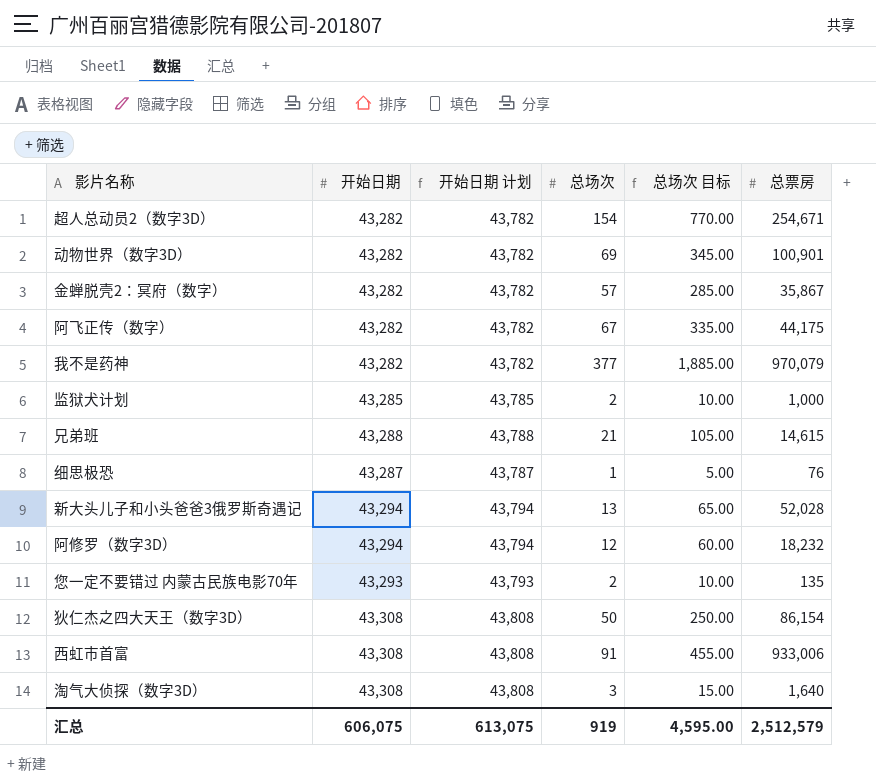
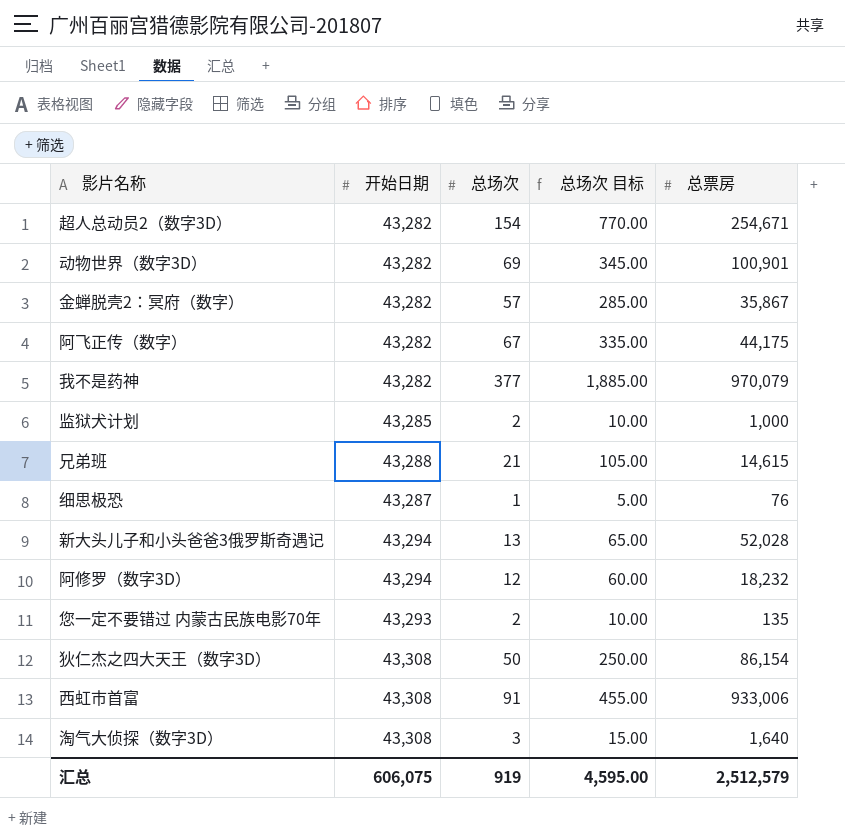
column 开始日期 计划 | formula: [开始日期] + 500 -> none

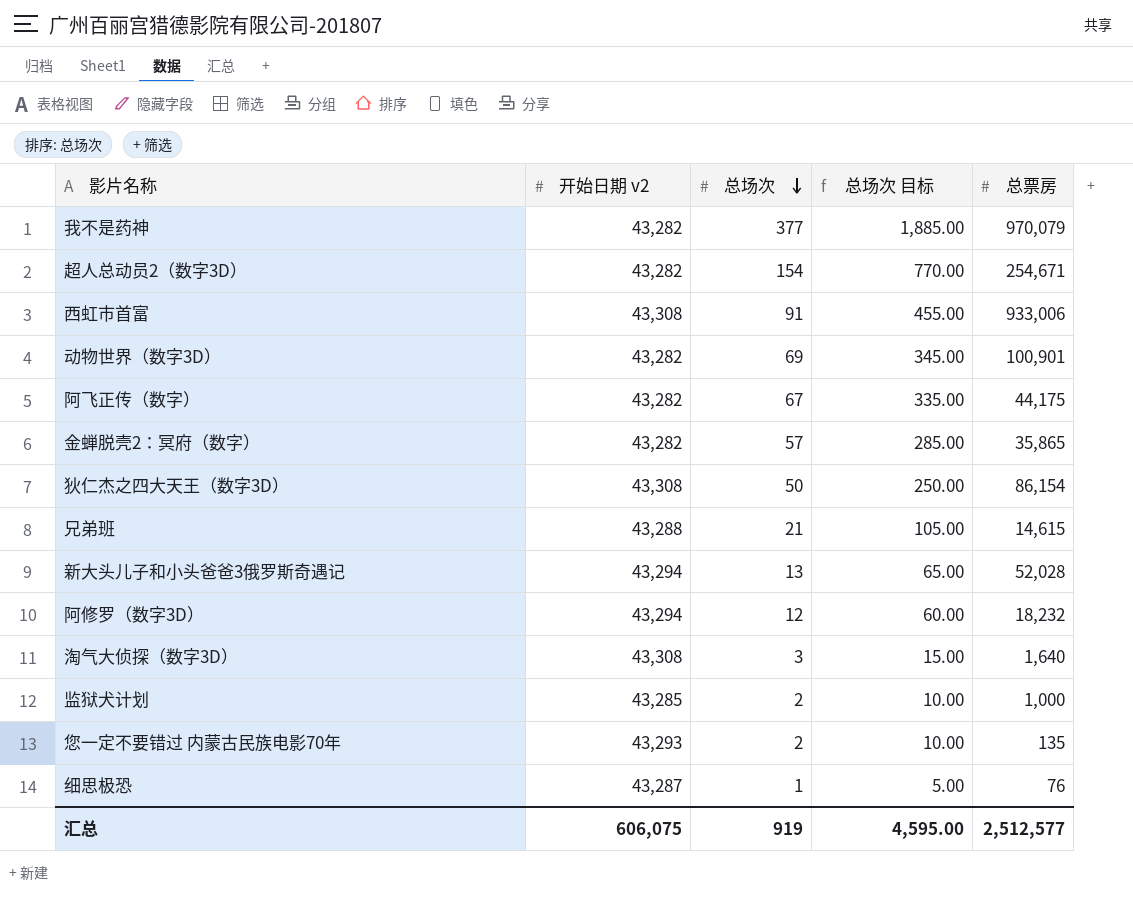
row order: none -> 总场次 descending
column name: 开始日期 -> 开始日期 v2
金蝉脱壳2：冥府（数字） | 总票房: 35,867 -> 35,865
汇总 | 总票房: 2,512,579 -> 2,512,577

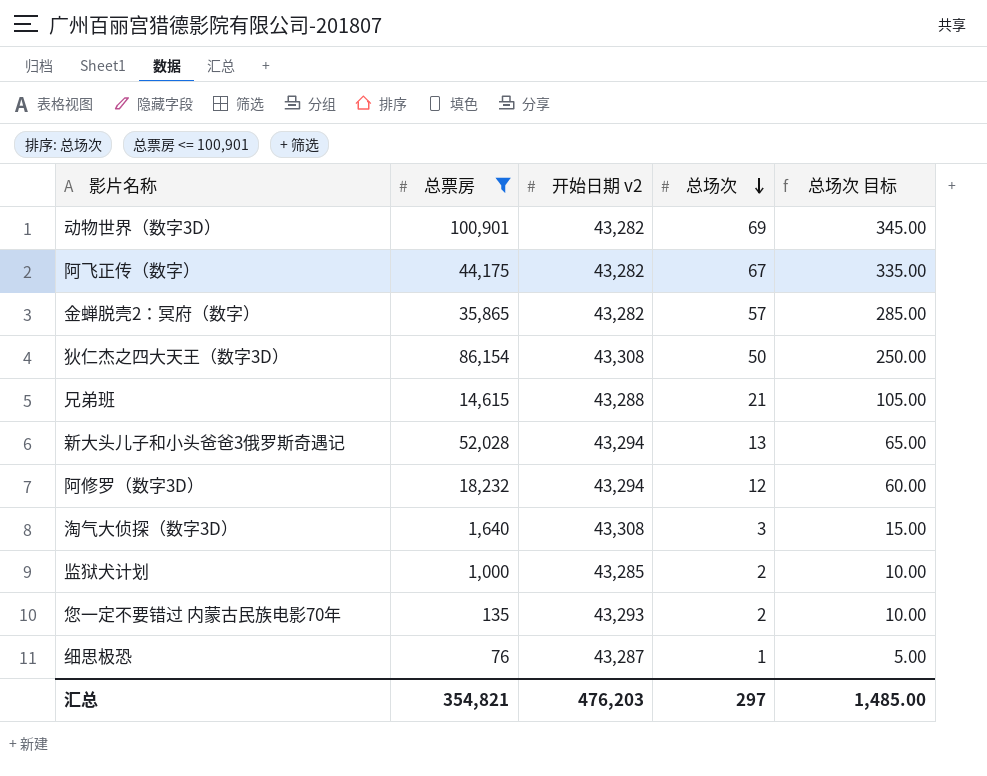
filter: none -> 总票房 <= 100,901
column 总票房 | position: 5 -> 2
汇总 | 总票房: 2,512,577 -> 354,821
汇总 | 开始日期 v2: 606,075 -> 476,203
汇总 | 总场次: 919 -> 297
汇总 | 总场次 目标: 4,595.00 -> 1,485.00

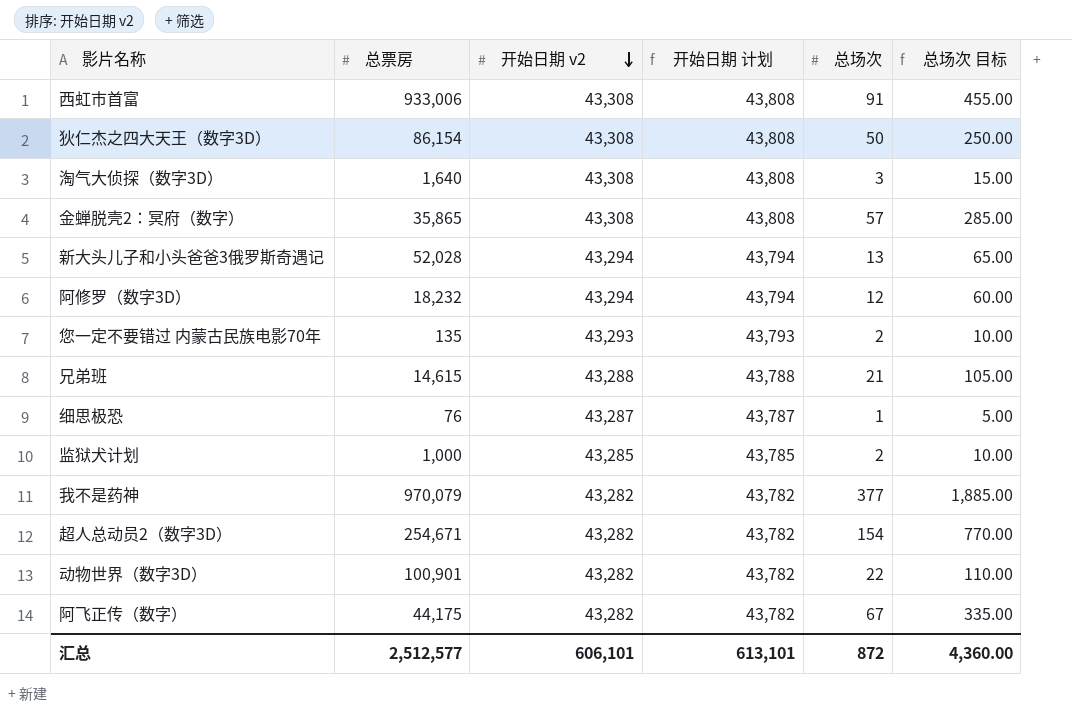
filter: 总票房 <= 100,901 -> none
row order: 总场次 descending -> 开始日期 v2 descending
column 开始日期 计划 | formula: none -> [开始日期 v2] + 500
金蝉脱壳2：冥府（数字） | 开始日期 v2: 43,282 -> 43,308
动物世界（数字3D） | 总场次: 69 -> 22
动物世界（数字3D） | 总场次 目标: 345.00 -> 110.00
汇总 | 总票房: 354,821 -> 2,512,577
汇总 | 开始日期 v2: 476,203 -> 606,101
汇总 | 总场次: 297 -> 872
汇总 | 总场次 目标: 1,485.00 -> 4,360.00

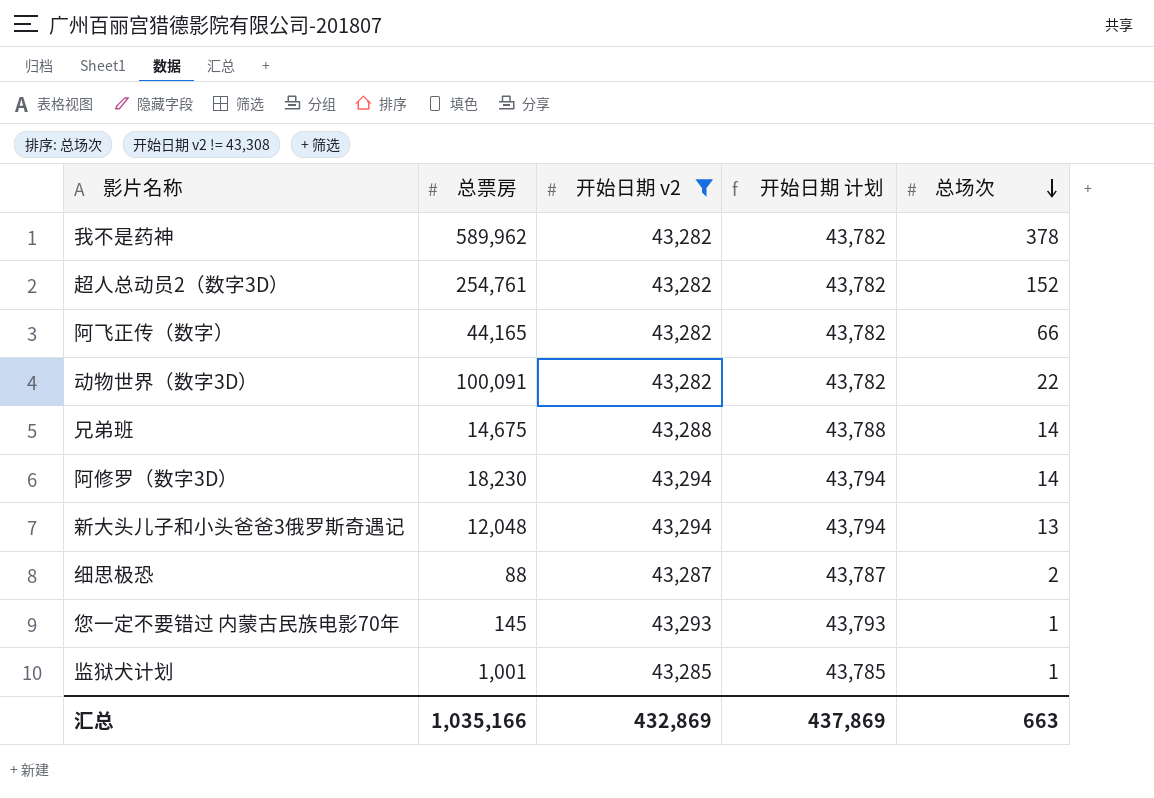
filter: none -> 开始日期 v2 != 43,308
row order: 开始日期 v2 descending -> 总场次 descending
column 总场次 目标 | formula: [总场次] * 5 -> none
我不是药神 | 总票房: 970,079 -> 589,962
我不是药神 | 总场次: 377 -> 378
超人总动员2（数字3D） | 总票房: 254,671 -> 254,761
超人总动员2（数字3D） | 总场次: 154 -> 152
阿飞正传（数字） | 总票房: 44,175 -> 44,165
阿飞正传（数字） | 总场次: 67 -> 66
动物世界（数字3D） | 总票房: 100,901 -> 100,091
兄弟班 | 总票房: 14,615 -> 14,675
兄弟班 | 总场次: 21 -> 14
阿修罗（数字3D） | 总票房: 18,232 -> 18,230
阿修罗（数字3D） | 总场次: 12 -> 14
新大头儿子和小头爸爸3俄罗斯奇遇记 | 总票房: 52,028 -> 12,048
细思极恐 | 总票房: 76 -> 88
细思极恐 | 总场次: 1 -> 2
您一定不要错过 内蒙古民族电影70年 | 总票房: 135 -> 145
您一定不要错过 内蒙古民族电影70年 | 总场次: 2 -> 1
监狱犬计划 | 总票房: 1,000 -> 1,001
监狱犬计划 | 总场次: 2 -> 1
汇总 | 总票房: 2,512,577 -> 1,035,166
汇总 | 开始日期 v2: 606,101 -> 432,869
汇总 | 开始日期 计划: 613,101 -> 437,869
汇总 | 总场次: 872 -> 663

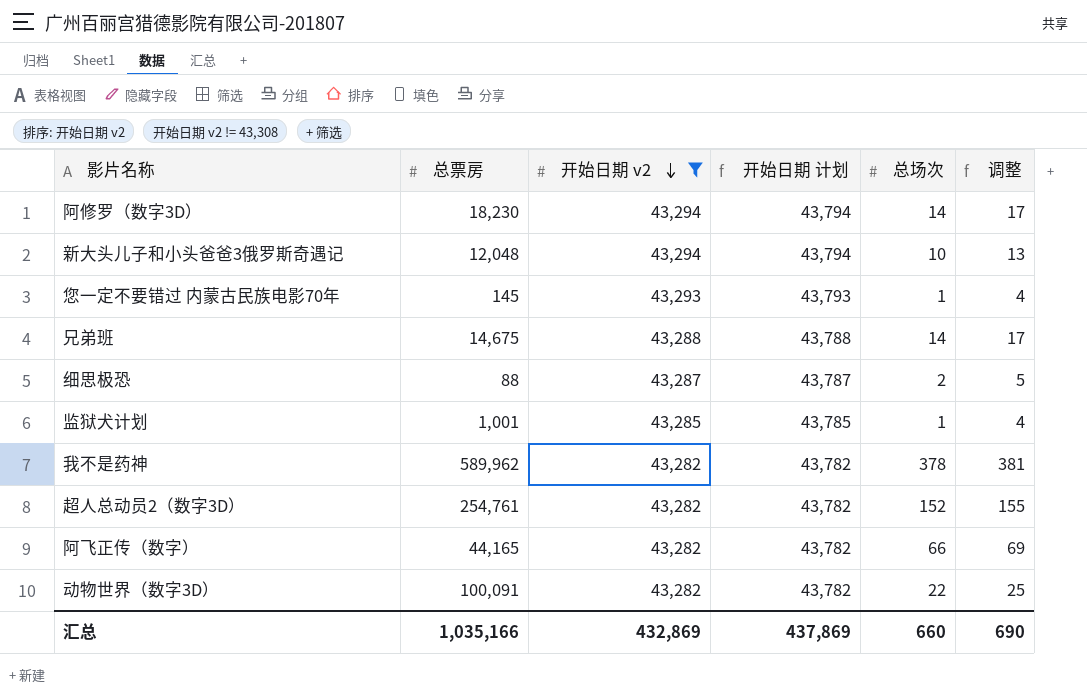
row order: 总场次 descending -> 开始日期 v2 descending
column 调整 | formula: none -> [总场次] + 3
新大头儿子和小头爸爸3俄罗斯奇遇记 | 总场次: 13 -> 10
汇总 | 总场次: 663 -> 660

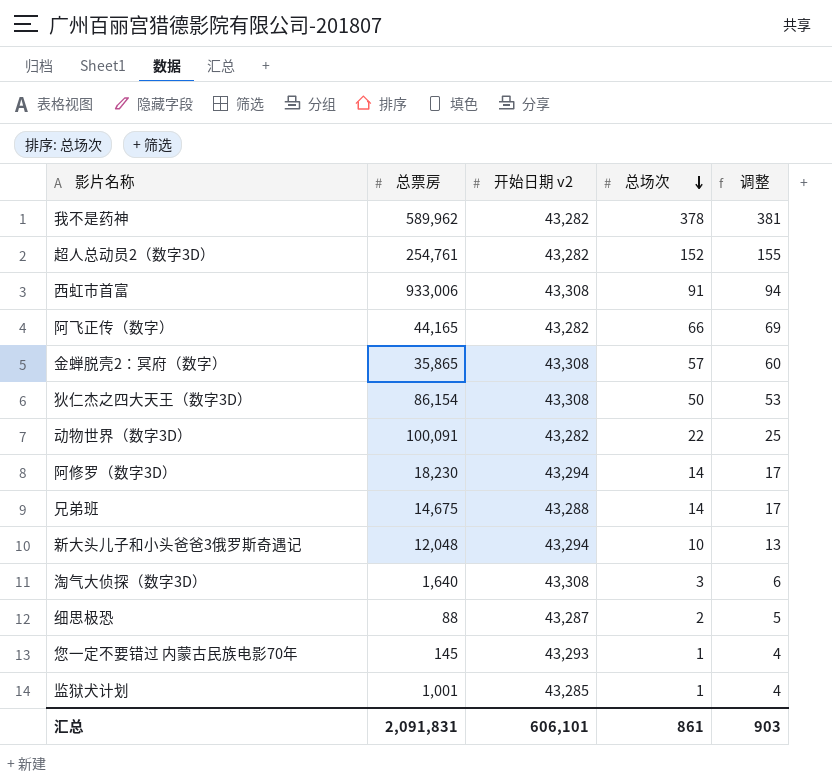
filter: 开始日期 v2 != 43,308 -> none
row order: 开始日期 v2 descending -> 总场次 descending
column 开始日期 计划 | formula: [开始日期 v2] + 500 -> none
汇总 | 总票房: 1,035,166 -> 2,091,831
汇总 | 开始日期 v2: 432,869 -> 606,101
汇总 | 总场次: 660 -> 861
汇总 | 调整: 690 -> 903

